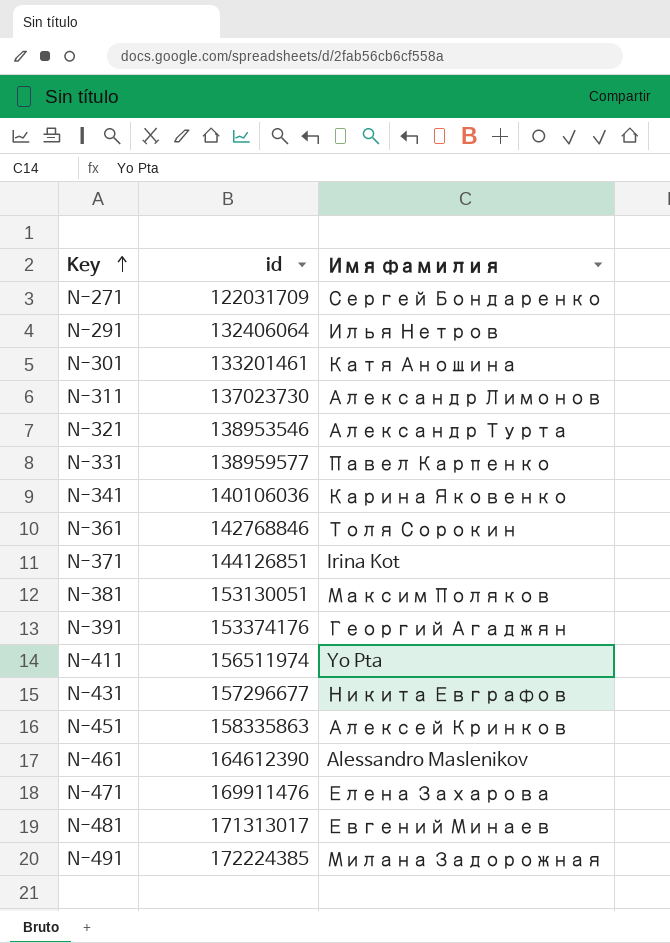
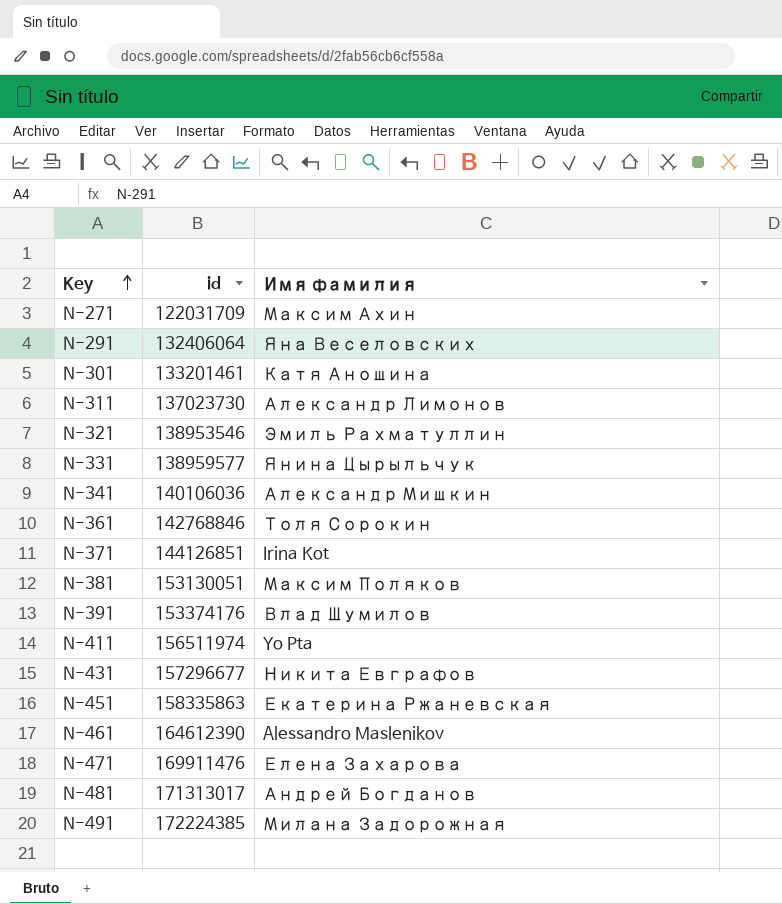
N-271 | Имя фамилия: Сергей Бондаренко -> Максим Ахин
N-291 | Имя фамилия: Илья Нетров -> Яна Веселовских
N-321 | Имя фамилия: Александр Турта -> Эмиль Рахматуллин
N-331 | Имя фамилия: Павел Карпенко -> Янина Цырыльчук
N-341 | Имя фамилия: Карина Яковенко -> Александр Мишкин
N-391 | Имя фамилия: Георгий Агаджян -> Влад Шумилов
N-451 | Имя фамилия: Алексей Кринков -> Екатерина Ржаневская
N-481 | Имя фамилия: Евгений Минаев -> Андрей Богданов

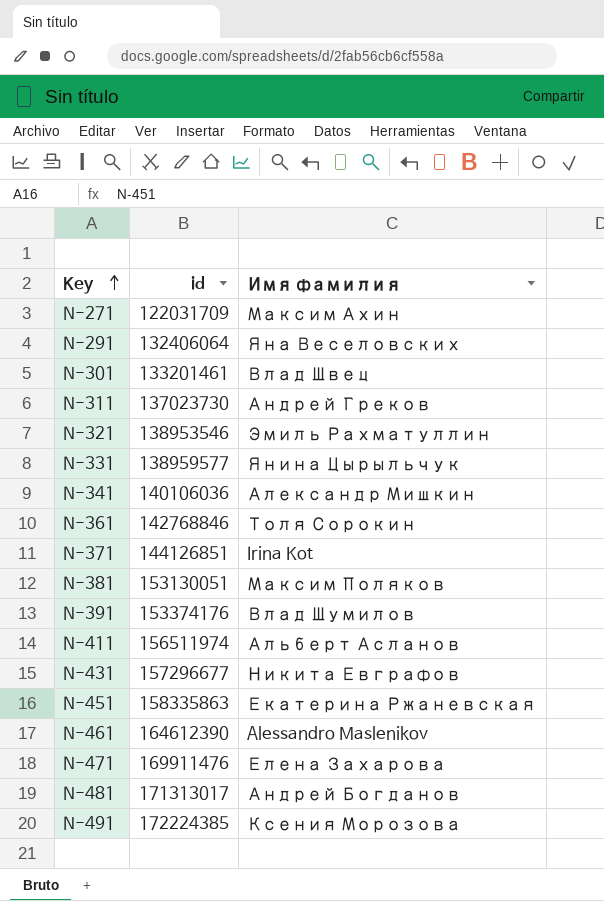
N-301 | Имя фамилия: Катя Аношина -> Влад Швец
N-311 | Имя фамилия: Александр Лимонов -> Андрей Греков
N-411 | Имя фамилия: Yo Pta -> Альберт Асланов
N-491 | Имя фамилия: Милана Задорожная -> Ксения Морозова

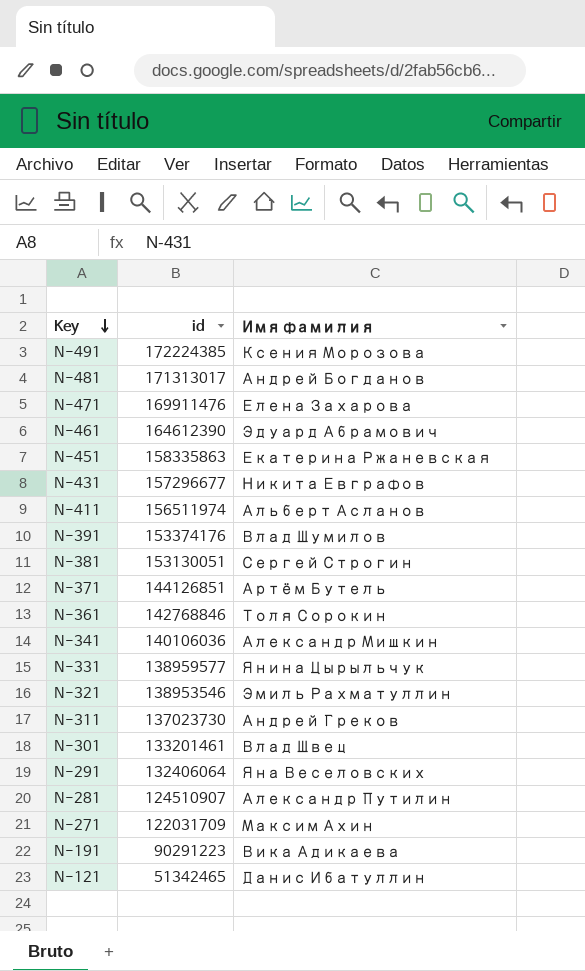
row order: Key ascending -> Key descending
N-461 | Имя фамилия: Alessandro Maslenikov -> Эдуард Абрамович
N-381 | Имя фамилия: Максим Поляков -> Сергей Строгин
N-371 | Имя фамилия: Irina Kot -> Артём Бутель
row N-281: none -> 124510907 | Александр Путилин
row N-191: none -> 90291223 | Вика Адикаева
row N-121: none -> 51342465 | Данис Ибатуллин

